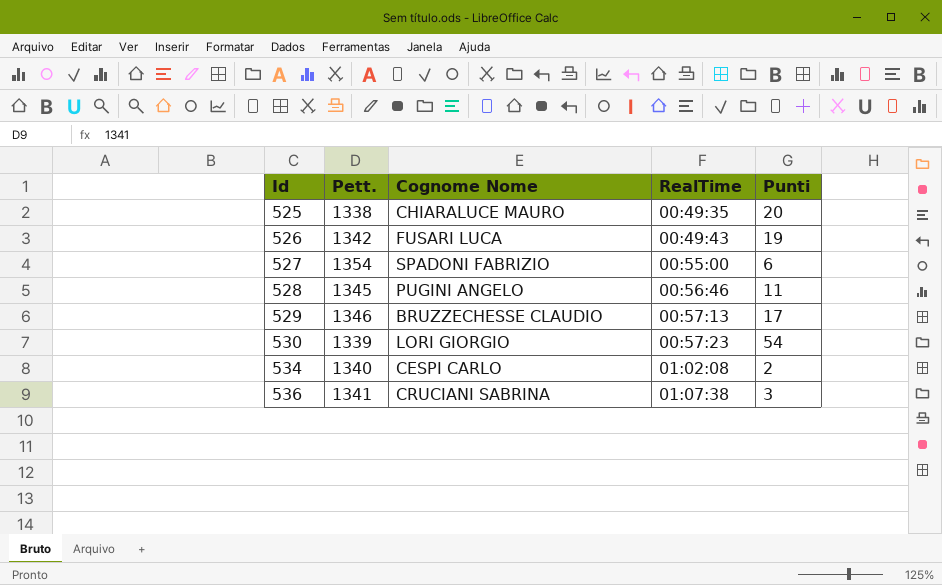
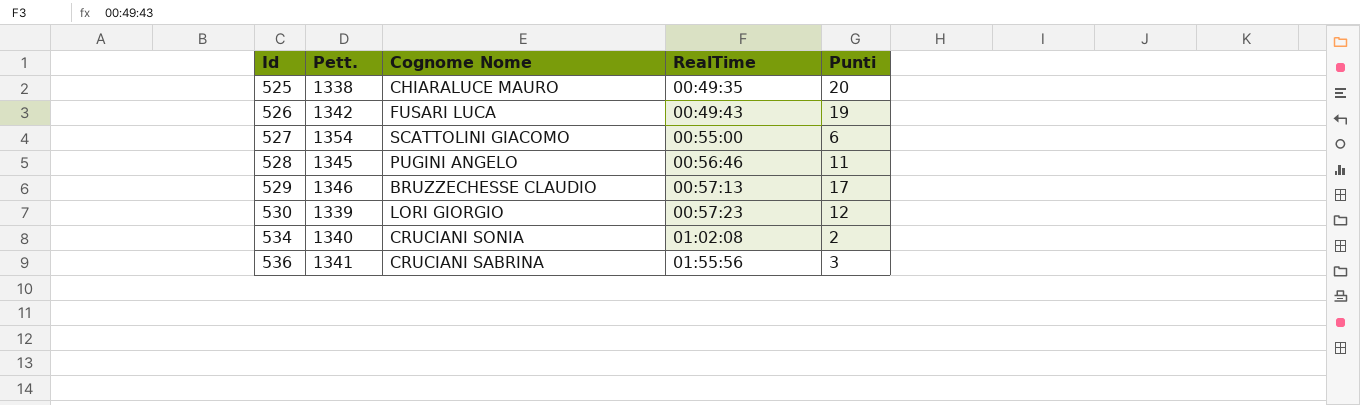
527 | Cognome Nome: SPADONI FABRIZIO -> SCATTOLINI GIACOMO
530 | Punti: 54 -> 12
534 | Cognome Nome: CESPI CARLO -> CRUCIANI SONIA
536 | RealTime: 01:07:38 -> 01:55:56

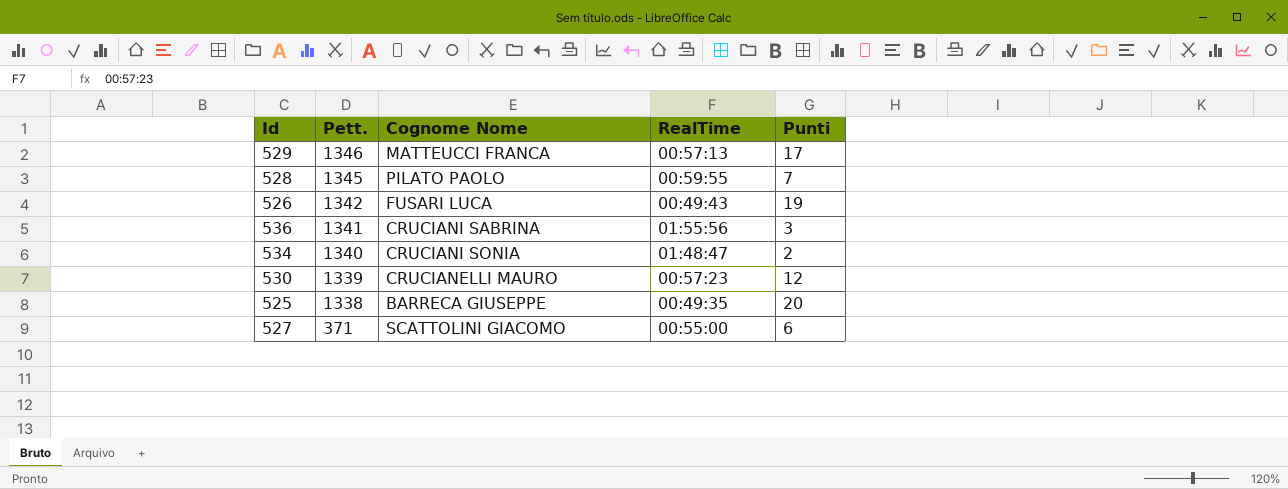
row order: Id ascending -> Pett. descending
529 | Cognome Nome: BRUZZECHESSE CLAUDIO -> MATTEUCCI FRANCA
528 | Cognome Nome: PUGINI ANGELO -> PILATO PAOLO
528 | RealTime: 00:56:46 -> 00:59:55
528 | Punti: 11 -> 7
534 | RealTime: 01:02:08 -> 01:48:47
530 | Cognome Nome: LORI GIORGIO -> CRUCIANELLI MAURO
525 | Cognome Nome: CHIARALUCE MAURO -> BARRECA GIUSEPPE
527 | Pett.: 1354 -> 371

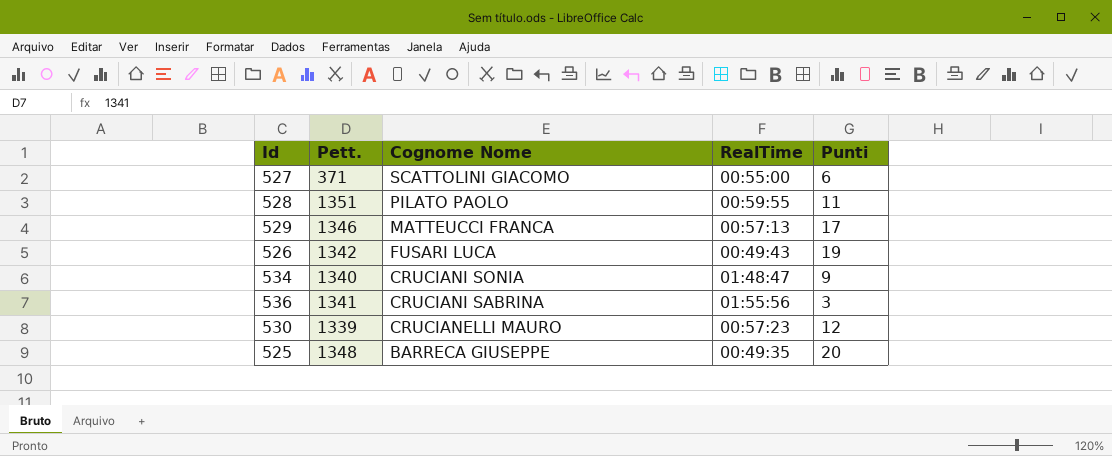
row order: Pett. descending -> Cognome Nome descending
528 | Pett.: 1345 -> 1351
528 | Punti: 7 -> 11
534 | Punti: 2 -> 9
525 | Pett.: 1338 -> 1348

